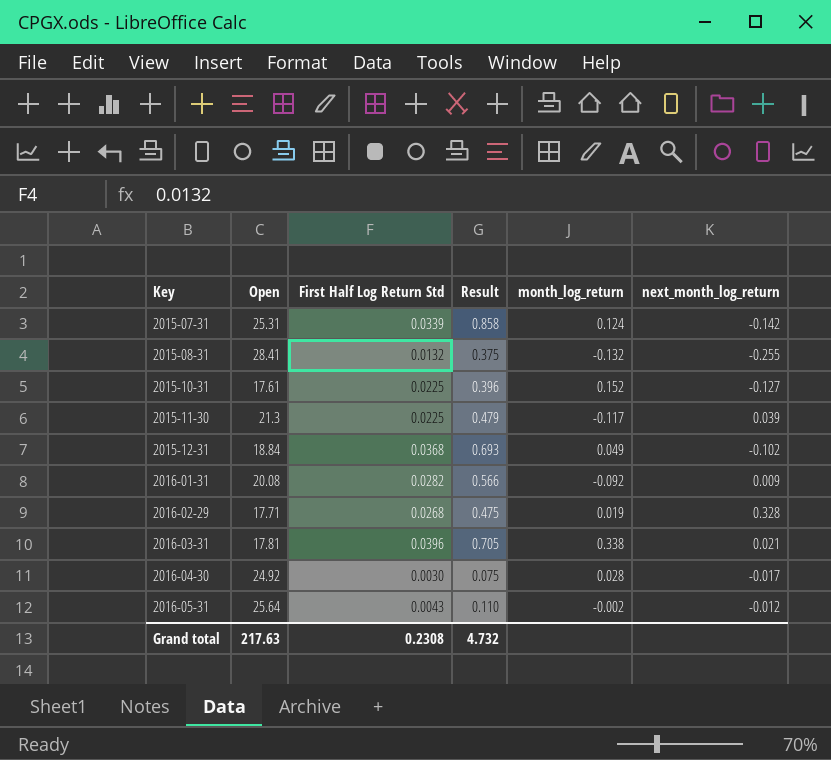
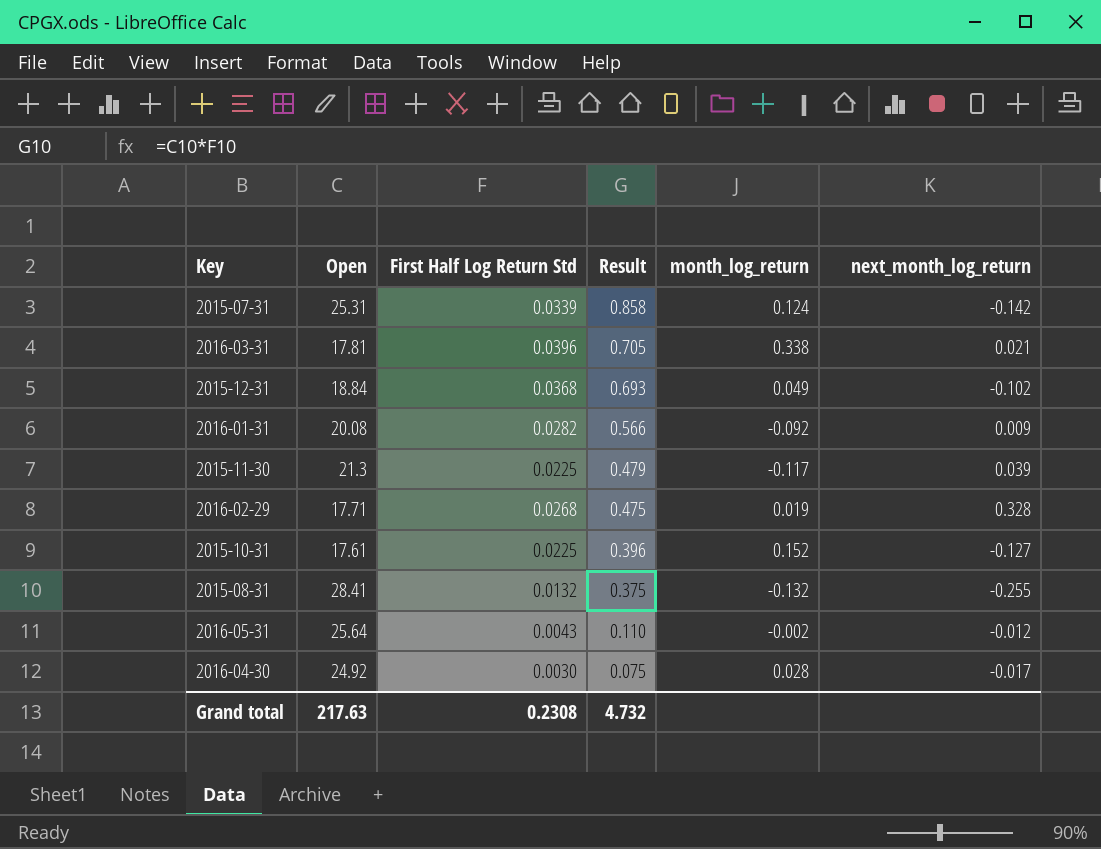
row order: Key ascending -> Result descending

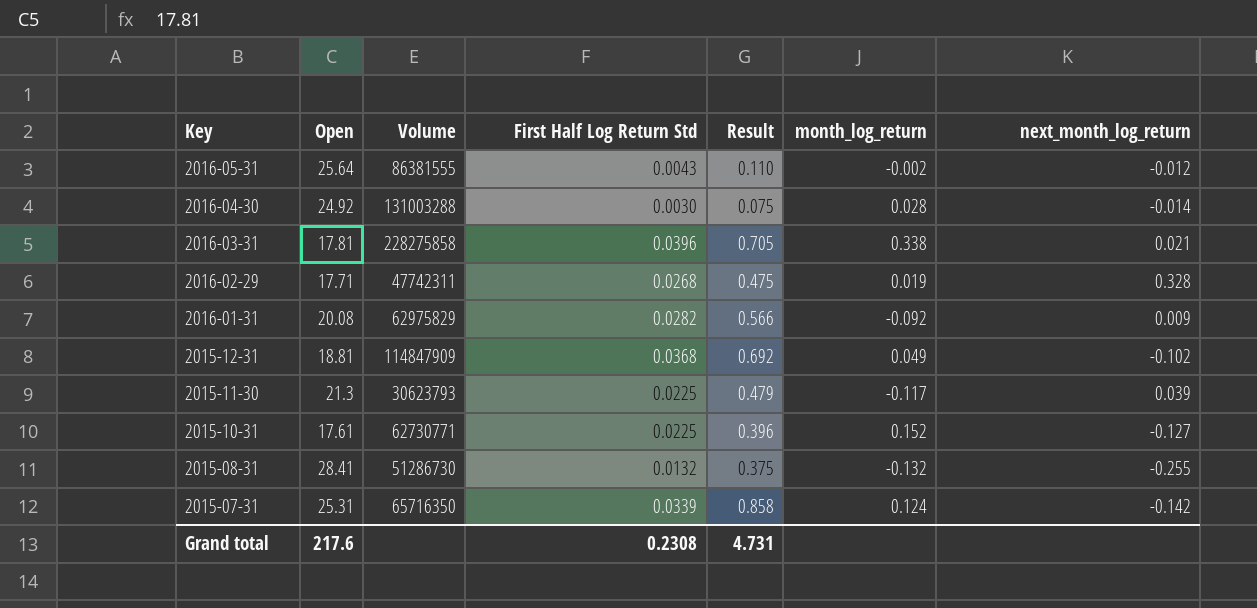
row order: Result descending -> Key descending
column Volume | position: none -> 3
2016-04-30 | next_month_log_return: -0.017 -> -0.014
2015-12-31 | Open: 18.84 -> 18.81
2015-12-31 | Result: 0.693 -> 0.692
Grand total | Open: 217.63 -> 217.6
Grand total | Result: 4.732 -> 4.731

